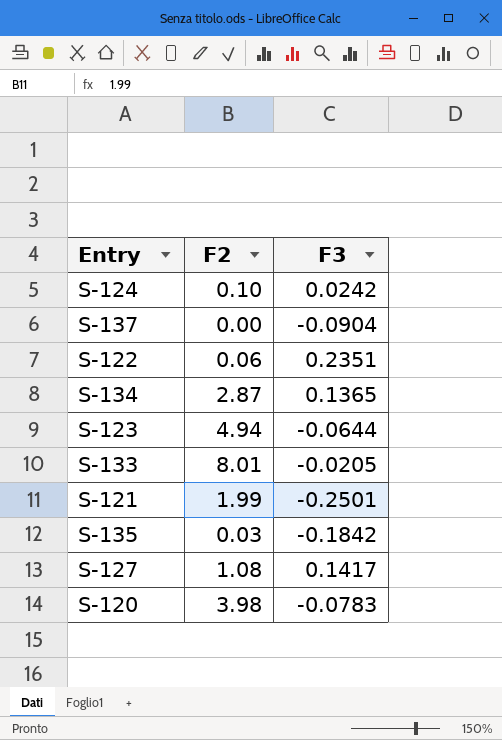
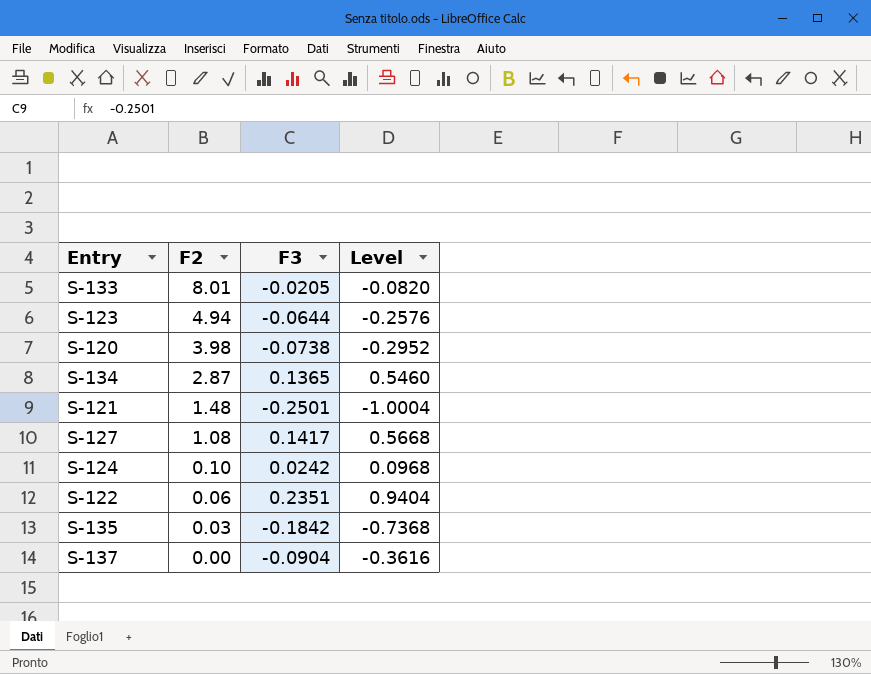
row order: none -> F2 descending
column Level | formula: none -> [F3] * 4
S-120 | F3: -0.0783 -> -0.0738
S-121 | F2: 1.99 -> 1.48

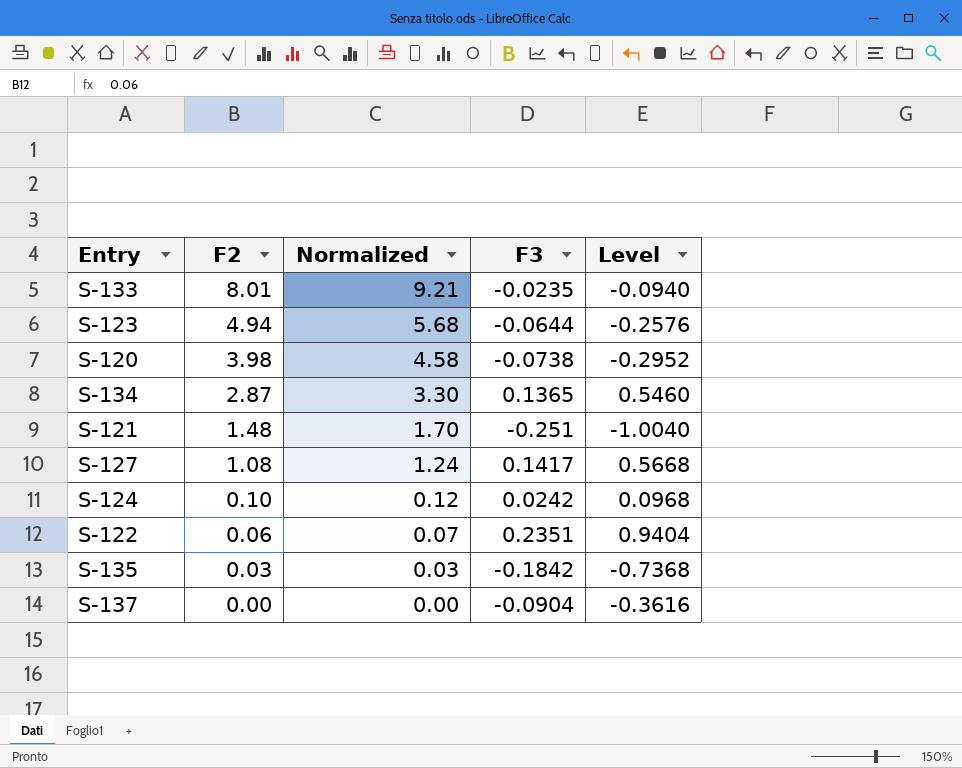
column Normalized | formula: none -> [F2] * 1.15
S-133 | F3: -0.0205 -> -0.0235
S-133 | Level: -0.0820 -> -0.0940
S-121 | F3: -0.2501 -> -0.251
S-121 | Level: -1.0004 -> -1.0040

